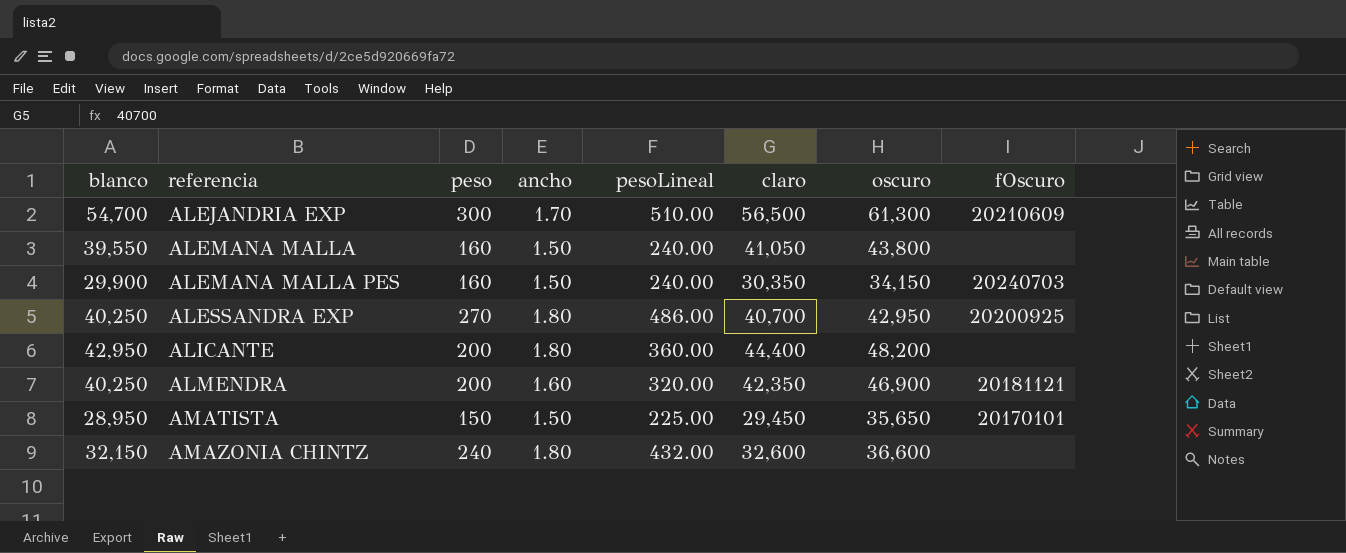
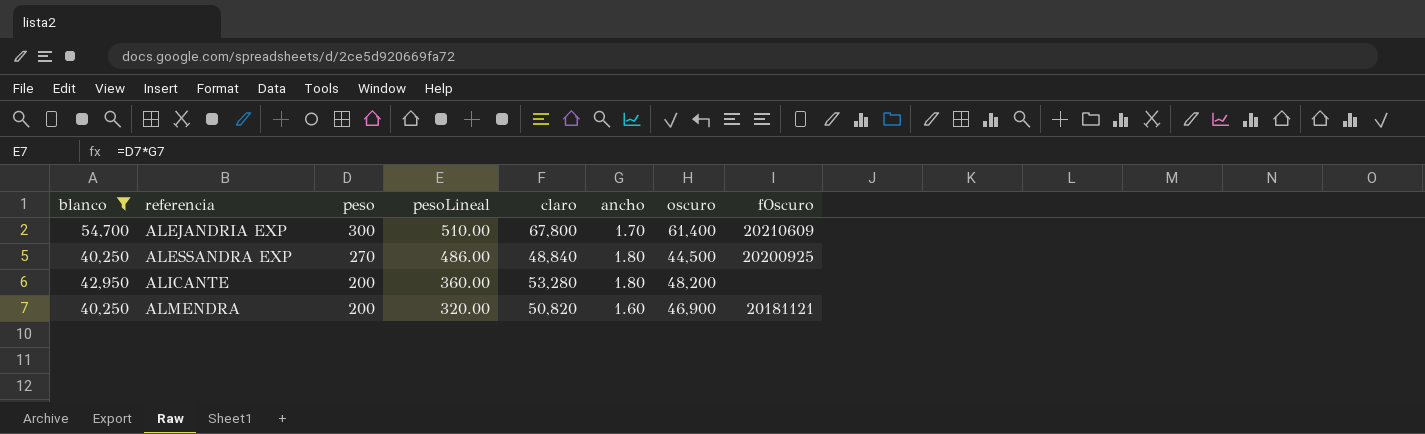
filter: none -> blanco >= 40,250
column ancho | position: 4 -> 6
ALEJANDRIA EXP | claro: 56,500 -> 67,800
ALEJANDRIA EXP | oscuro: 61,300 -> 61,400
ALESSANDRA EXP | claro: 40,700 -> 48,840
ALESSANDRA EXP | oscuro: 42,950 -> 44,500
ALICANTE | claro: 44,400 -> 53,280
ALMENDRA | claro: 42,350 -> 50,820

